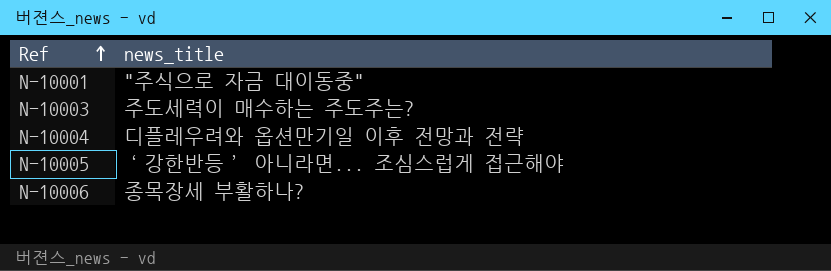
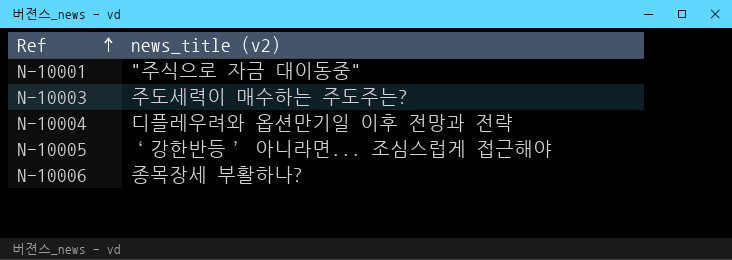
column name: news_title -> news_title (v2)

